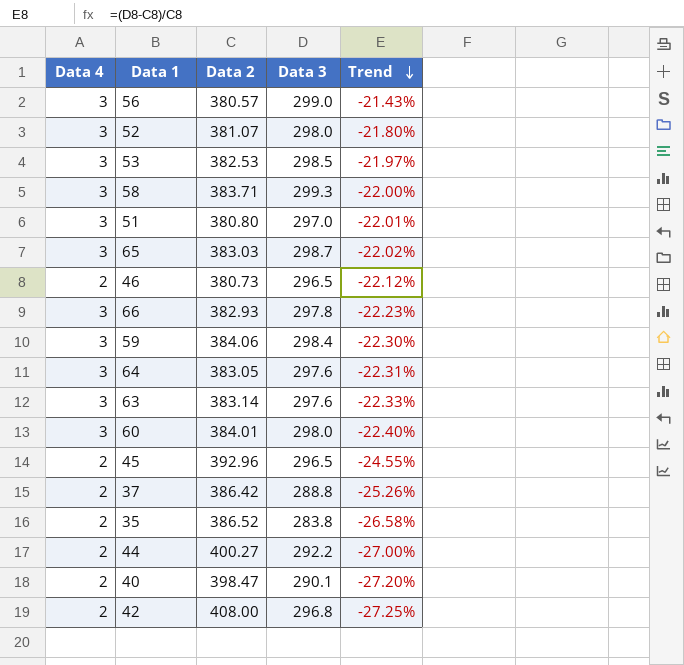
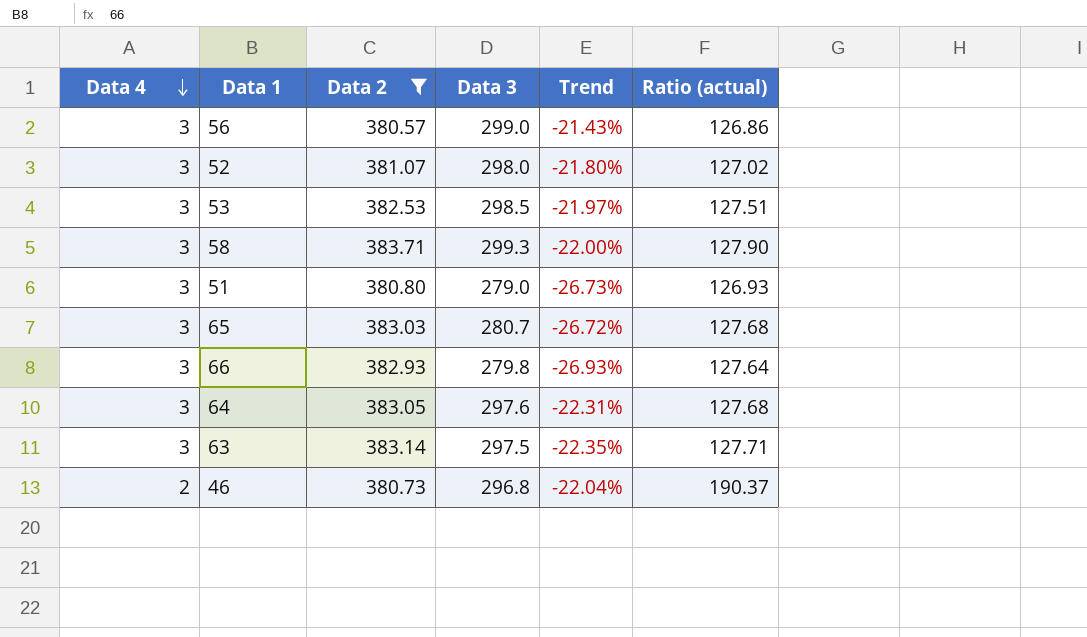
filter: none -> Data 2 <= 383.71
row order: Trend descending -> Data 4 descending
column Ratio (actual) | formula: none -> [Data 2] / [Data 4]
51 | Data 3: 297.0 -> 279.0
51 | Trend: -22.01% -> -26.73%
65 | Data 3: 298.7 -> 280.7
65 | Trend: -22.02% -> -26.72%
66 | Data 3: 297.8 -> 279.8
66 | Trend: -22.23% -> -26.93%
63 | Data 3: 297.6 -> 297.5
63 | Trend: -22.33% -> -22.35%
46 | Data 3: 296.5 -> 296.8
46 | Trend: -22.12% -> -22.04%

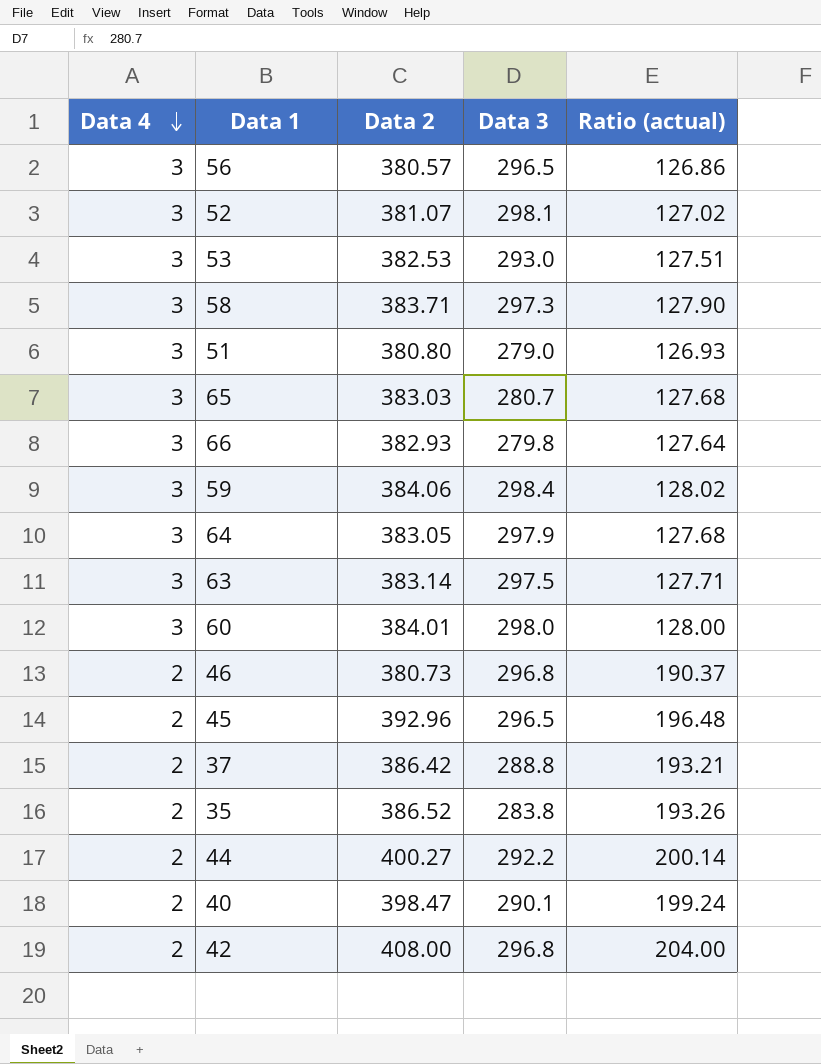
filter: Data 2 <= 383.71 -> none
column Trend | formula: ([Data 3] - [Data 2]) / [Data 2] -> none
56 | Data 3: 299.0 -> 296.5
52 | Data 3: 298.0 -> 298.1
53 | Data 3: 298.5 -> 293.0
58 | Data 3: 299.3 -> 297.3
64 | Data 3: 297.6 -> 297.9

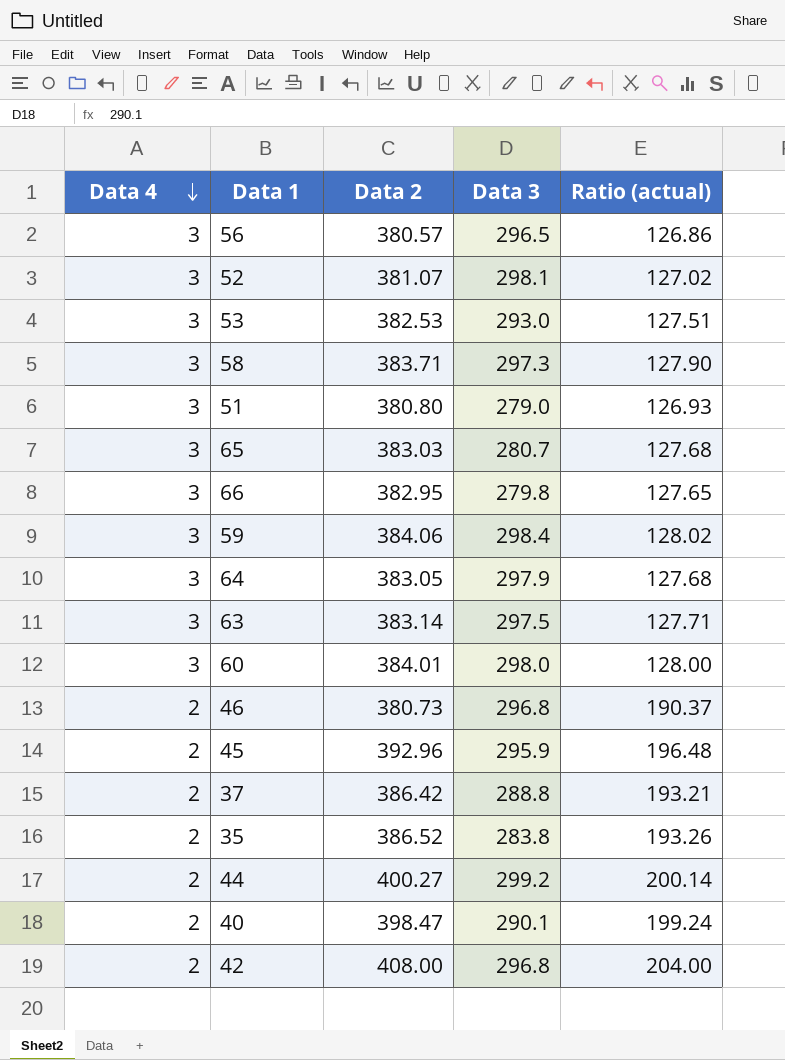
66 | Data 2: 382.93 -> 382.95
66 | Ratio (actual): 127.64 -> 127.65
45 | Data 3: 296.5 -> 295.9
44 | Data 3: 292.2 -> 299.2

